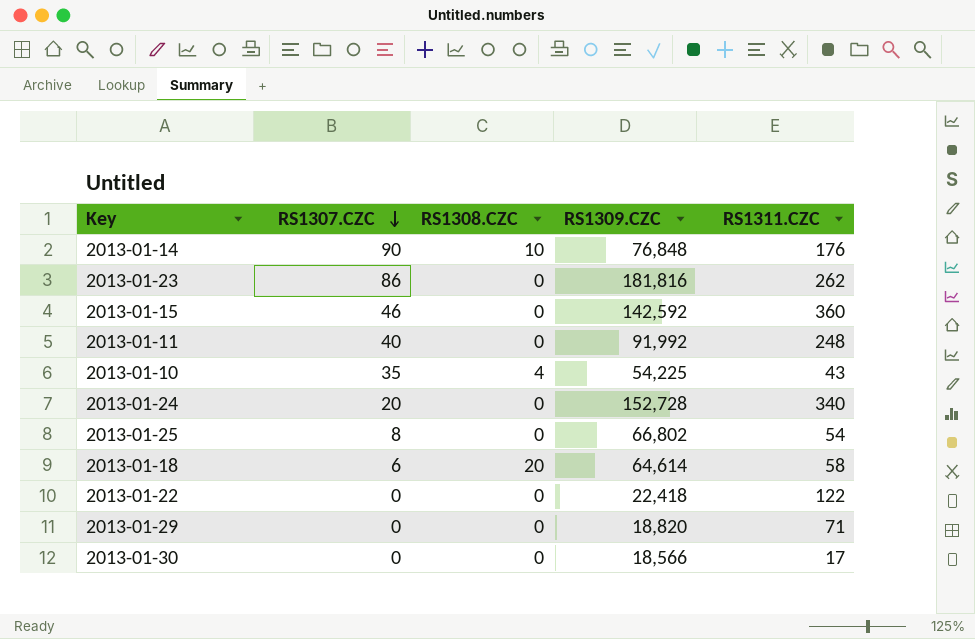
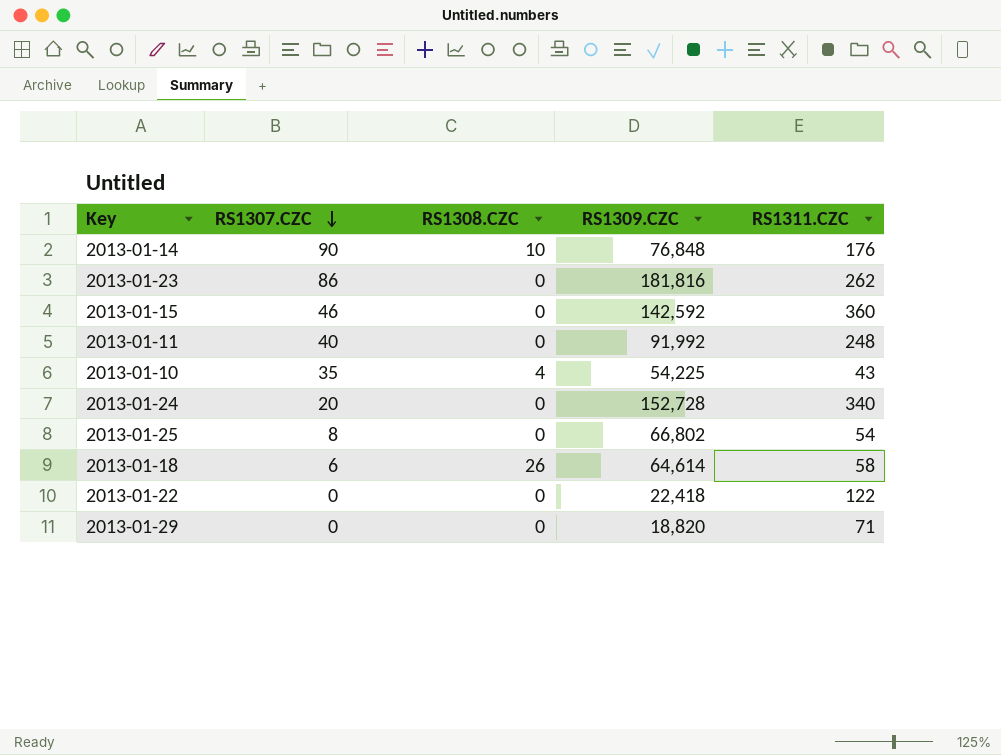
row 2013-01-30: 0 | 0 | 18,566 | 17 -> none
2013-01-18 | RS1308.CZC: 20 -> 26

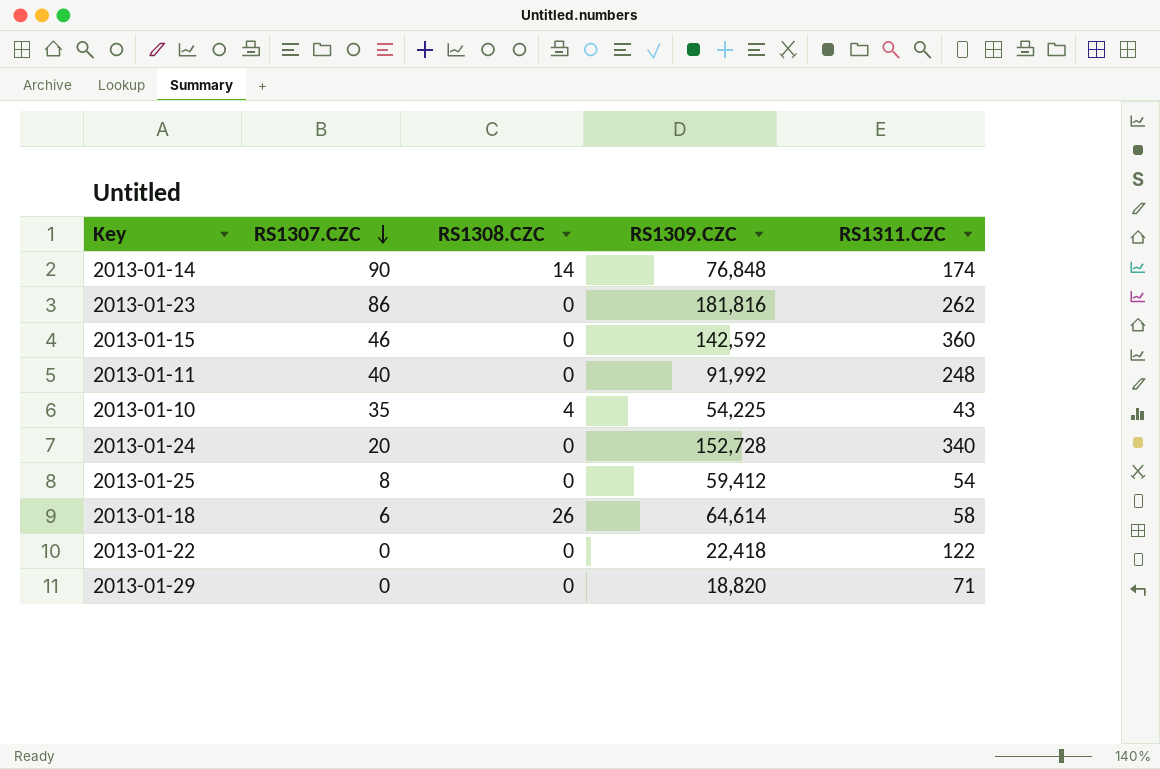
2013-01-14 | RS1308.CZC: 10 -> 14
2013-01-14 | RS1311.CZC: 176 -> 174
2013-01-25 | RS1309.CZC: 66,802 -> 59,412

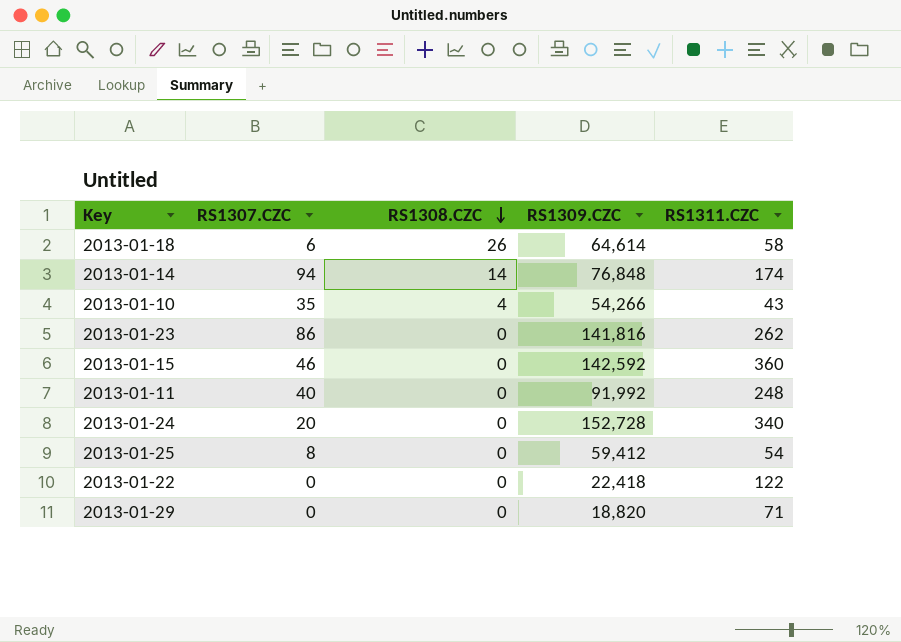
row order: RS1307.CZC descending -> RS1308.CZC descending
2013-01-14 | RS1307.CZC: 90 -> 94
2013-01-10 | RS1309.CZC: 54,225 -> 54,266
2013-01-23 | RS1309.CZC: 181,816 -> 141,816

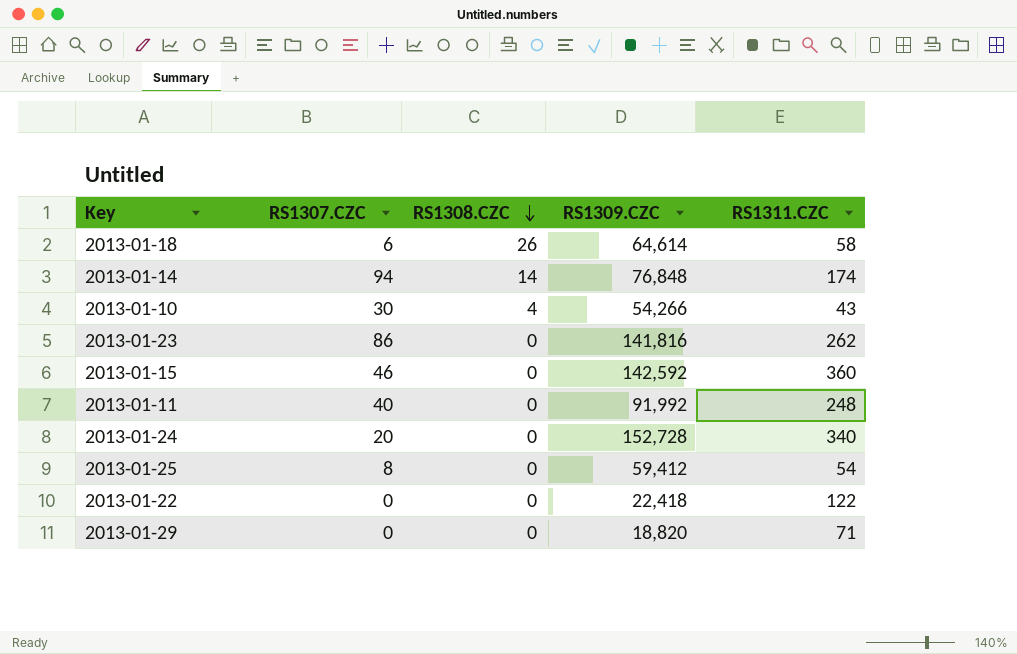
2013-01-10 | RS1307.CZC: 35 -> 30

